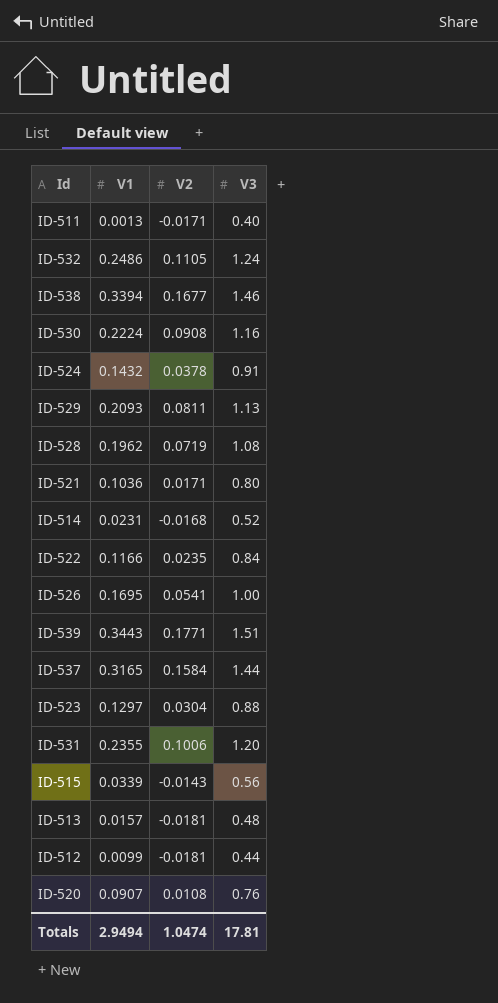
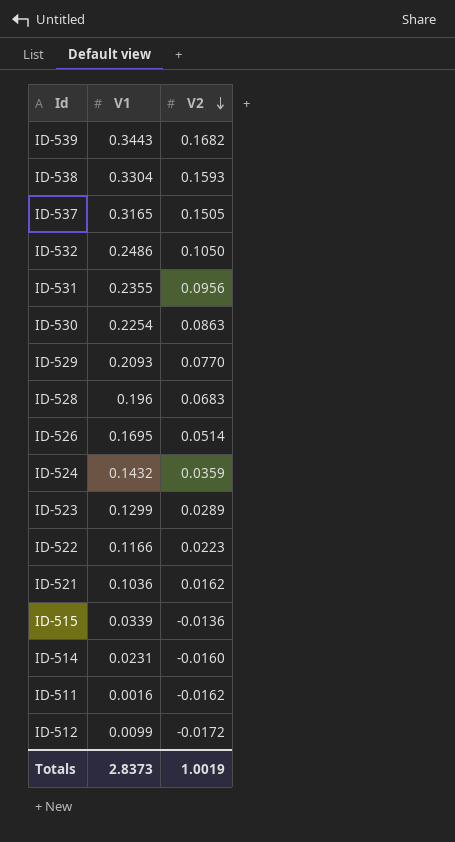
row order: none -> V2 descending
column V3 | position: 4 -> none
row ID-513: 0.0157 | -0.0181 | 0.48 -> none
row ID-520: 0.0907 | 0.0108 | 0.76 -> none
ID-539 | V2: 0.1771 -> 0.1682
ID-538 | V1: 0.3394 -> 0.3304
ID-538 | V2: 0.1677 -> 0.1593
ID-537 | V2: 0.1584 -> 0.1505
ID-532 | V2: 0.1105 -> 0.1050
ID-531 | V2: 0.1006 -> 0.0956
ID-530 | V1: 0.2224 -> 0.2254
ID-530 | V2: 0.0908 -> 0.0863
ID-529 | V2: 0.0811 -> 0.0770
ID-528 | V1: 0.1962 -> 0.196
ID-528 | V2: 0.0719 -> 0.0683
ID-526 | V2: 0.0541 -> 0.0514
ID-524 | V2: 0.0378 -> 0.0359
ID-523 | V1: 0.1297 -> 0.1299
ID-523 | V2: 0.0304 -> 0.0289
ID-522 | V2: 0.0235 -> 0.0223
ID-521 | V2: 0.0171 -> 0.0162
ID-515 | V2: -0.0143 -> -0.0136
ID-514 | V2: -0.0168 -> -0.0160
ID-511 | V1: 0.0013 -> 0.0016
ID-511 | V2: -0.0171 -> -0.0162
ID-512 | V2: -0.0181 -> -0.0172
Totals | V1: 2.9494 -> 2.8373
Totals | V2: 1.0474 -> 1.0019

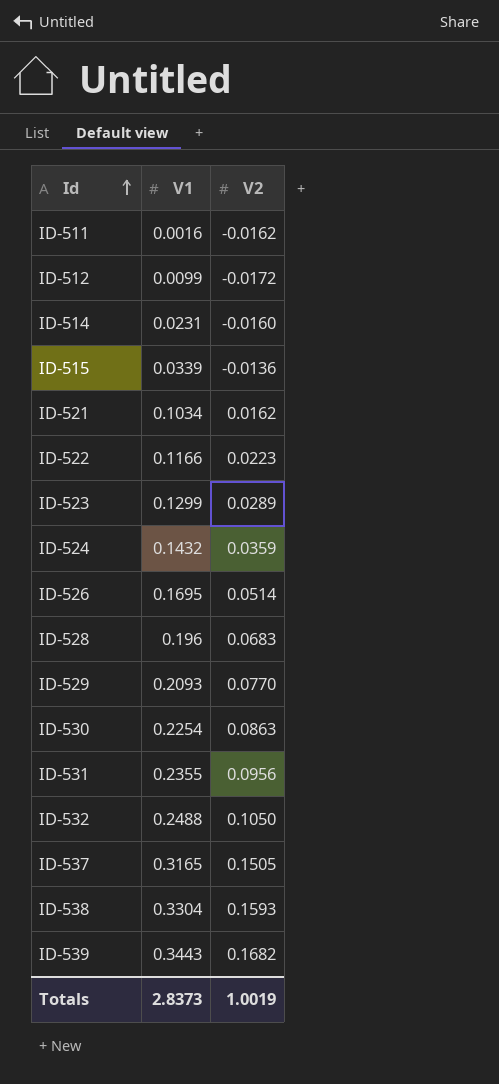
row order: V2 descending -> Id ascending
ID-521 | V1: 0.1036 -> 0.1034
ID-532 | V1: 0.2486 -> 0.2488

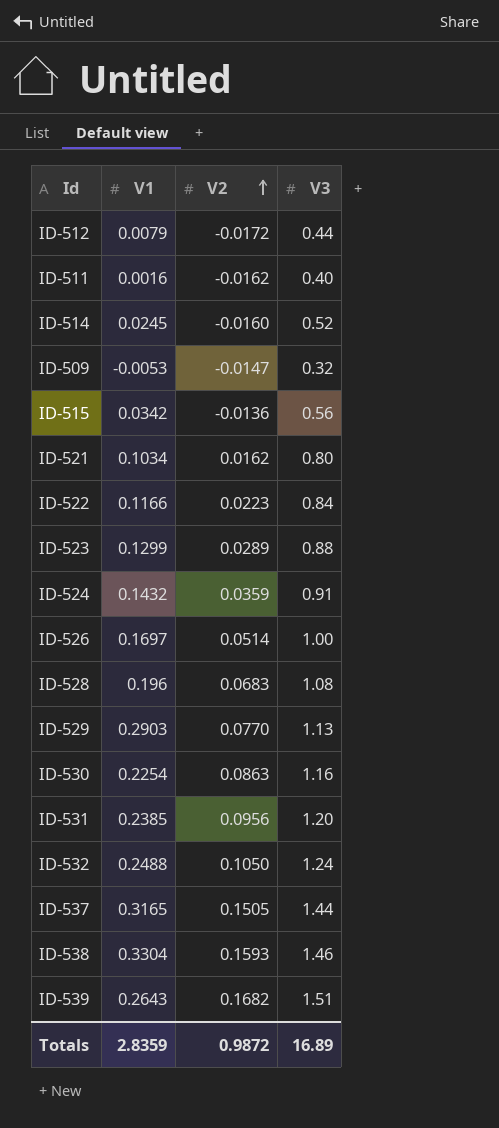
row order: Id ascending -> V2 ascending
column V3 | position: none -> 4
ID-512 | V1: 0.0099 -> 0.0079
ID-514 | V1: 0.0231 -> 0.0245
row ID-509: none -> -0.0053 | -0.0147 | 0.32
ID-515 | V1: 0.0339 -> 0.0342
ID-526 | V1: 0.1695 -> 0.1697
ID-529 | V1: 0.2093 -> 0.2903
ID-531 | V1: 0.2355 -> 0.2385
ID-539 | V1: 0.3443 -> 0.2643
Totals | V1: 2.8373 -> 2.8359
Totals | V2: 1.0019 -> 0.9872

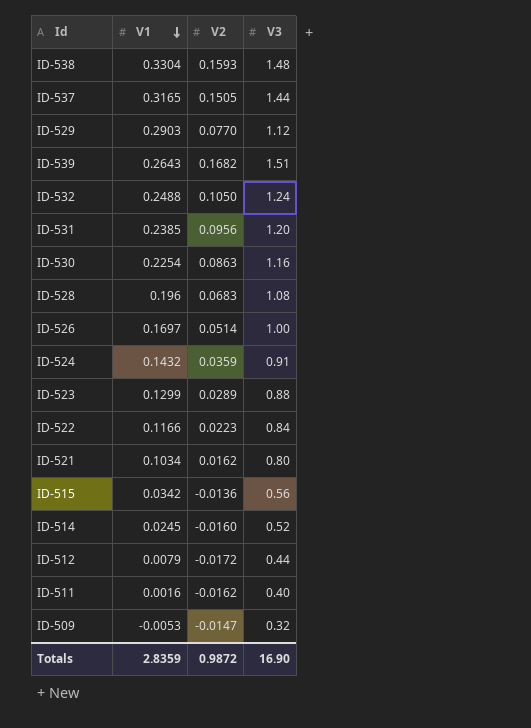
row order: V2 ascending -> V1 descending
ID-538 | V3: 1.46 -> 1.48
ID-529 | V3: 1.13 -> 1.12
Totals | V3: 16.89 -> 16.90

